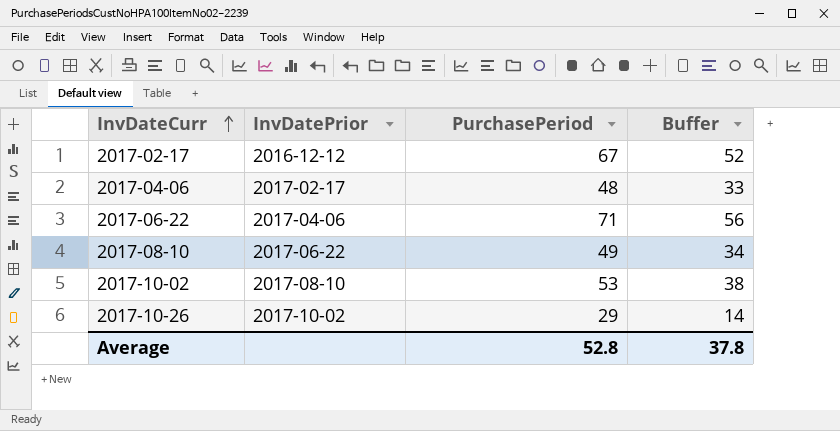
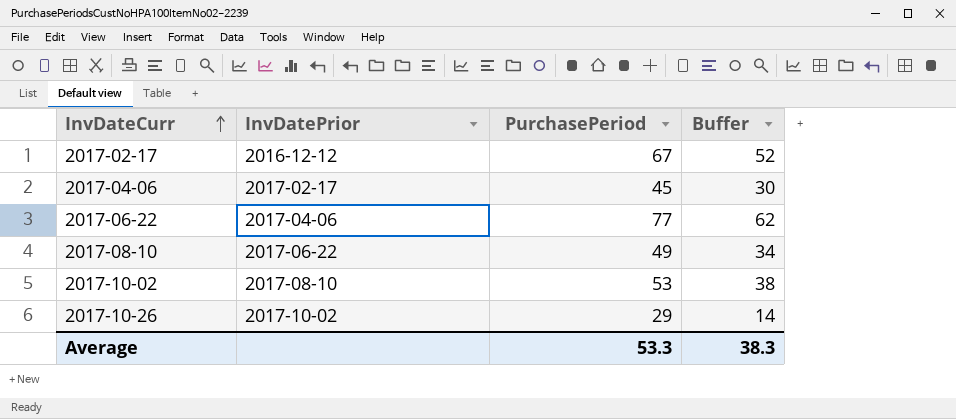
2017-04-06 | PurchasePeriod: 48 -> 45
2017-04-06 | Buffer: 33 -> 30
2017-06-22 | PurchasePeriod: 71 -> 77
2017-06-22 | Buffer: 56 -> 62
Average | PurchasePeriod: 52.8 -> 53.3
Average | Buffer: 37.8 -> 38.3

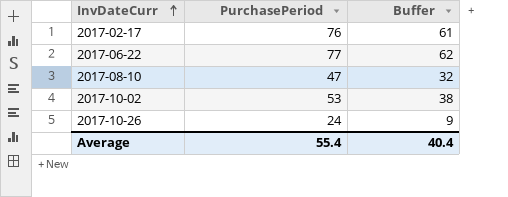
column InvDatePrior | position: 2 -> none
row 2017-04-06: 2017-02-17 | 45 | 30 -> none
2017-02-17 | PurchasePeriod: 67 -> 76
2017-02-17 | Buffer: 52 -> 61
2017-08-10 | PurchasePeriod: 49 -> 47
2017-08-10 | Buffer: 34 -> 32
2017-10-26 | PurchasePeriod: 29 -> 24
2017-10-26 | Buffer: 14 -> 9
Average | PurchasePeriod: 53.3 -> 55.4
Average | Buffer: 38.3 -> 40.4

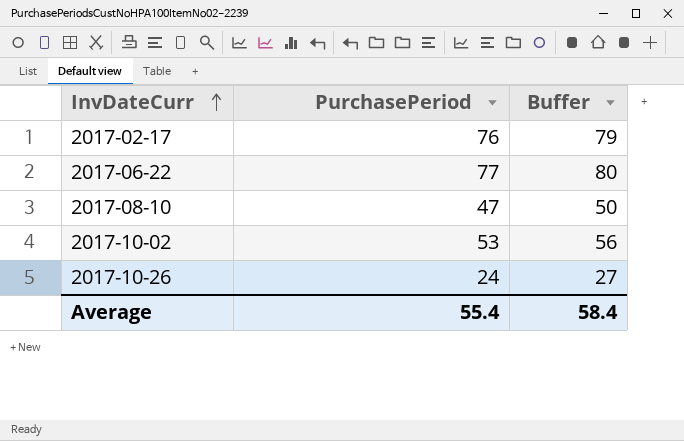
column Buffer | formula: [PurchasePeriod] - 15 -> [PurchasePeriod] + 3
Average | Buffer: 40.4 -> 58.4

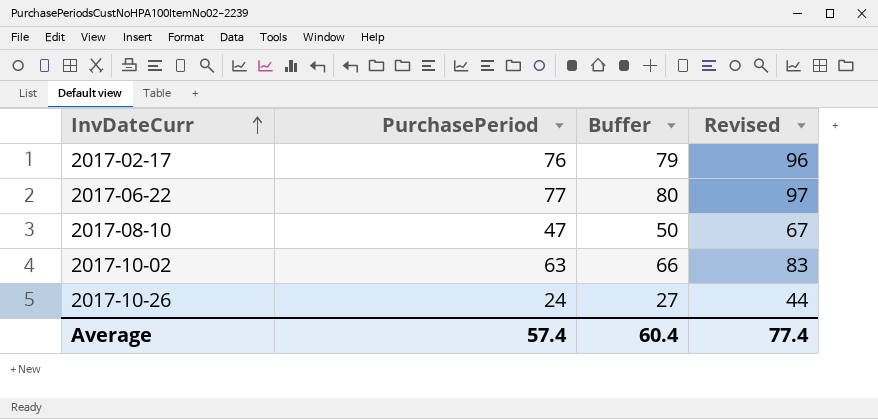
column Revised | formula: none -> [PurchasePeriod] + 20
2017-10-02 | PurchasePeriod: 53 -> 63
2017-10-02 | Buffer: 56 -> 66
Average | PurchasePeriod: 55.4 -> 57.4
Average | Buffer: 58.4 -> 60.4

